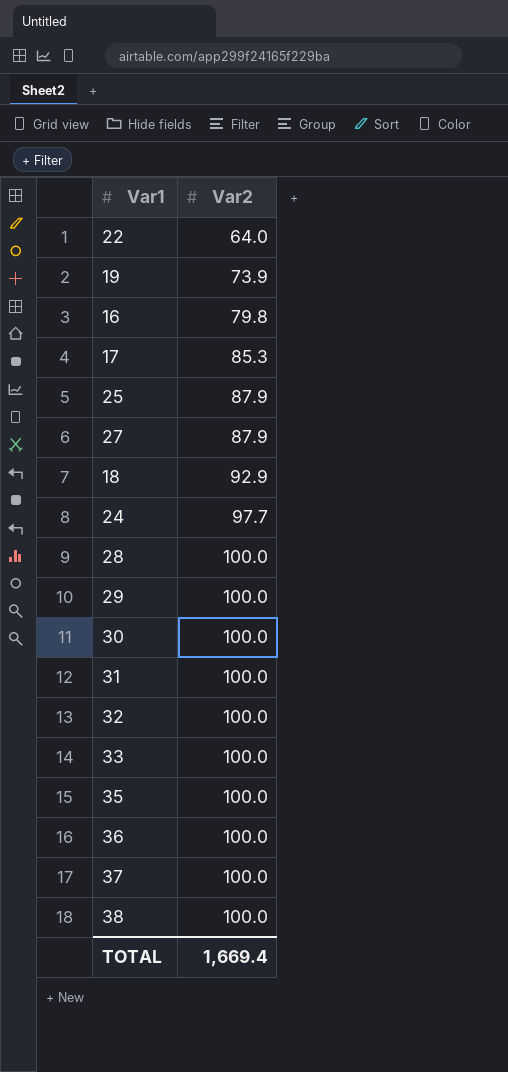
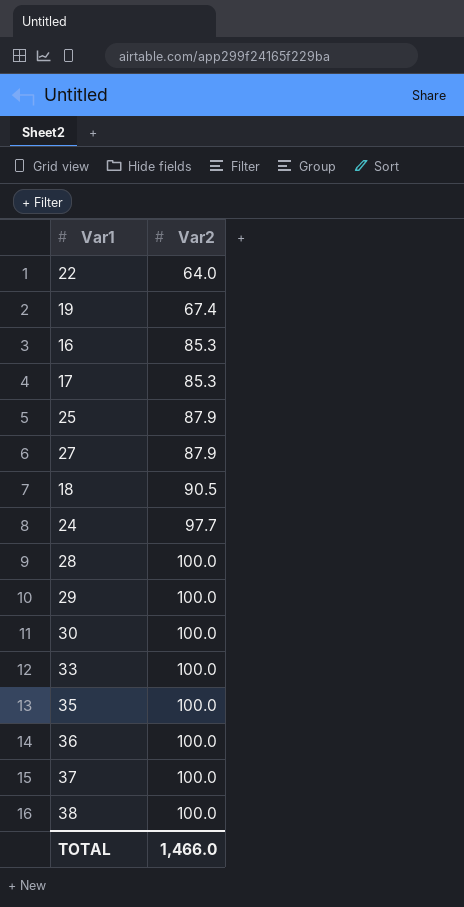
row 31: 100.0 -> none
row 32: 100.0 -> none
19 | Var2: 73.9 -> 67.4
16 | Var2: 79.8 -> 85.3
18 | Var2: 92.9 -> 90.5
TOTAL | Var2: 1,669.4 -> 1,466.0

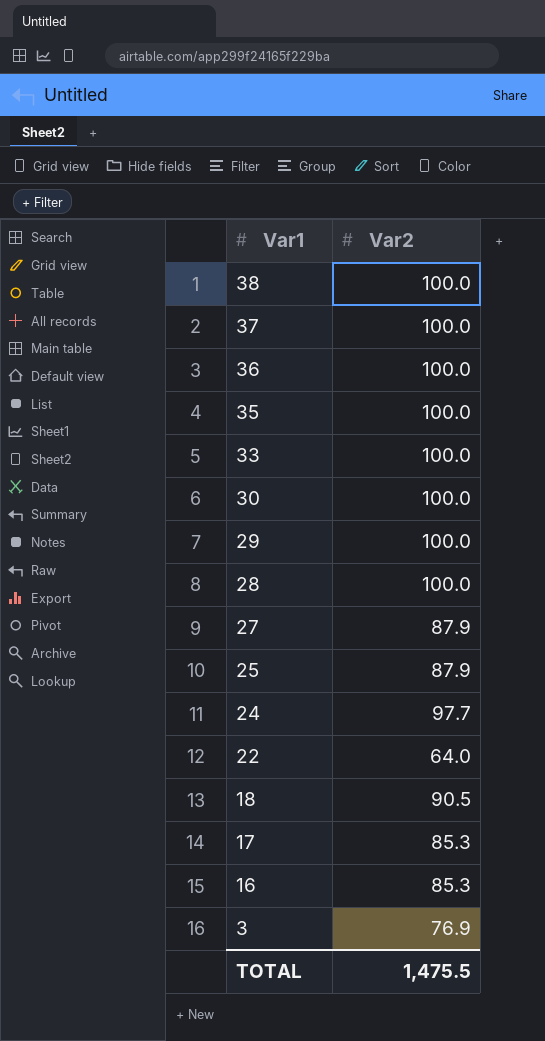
row order: Var2 ascending -> Var1 descending
row 19: 67.4 -> none
row 3: none -> 76.9
TOTAL | Var2: 1,466.0 -> 1,475.5

